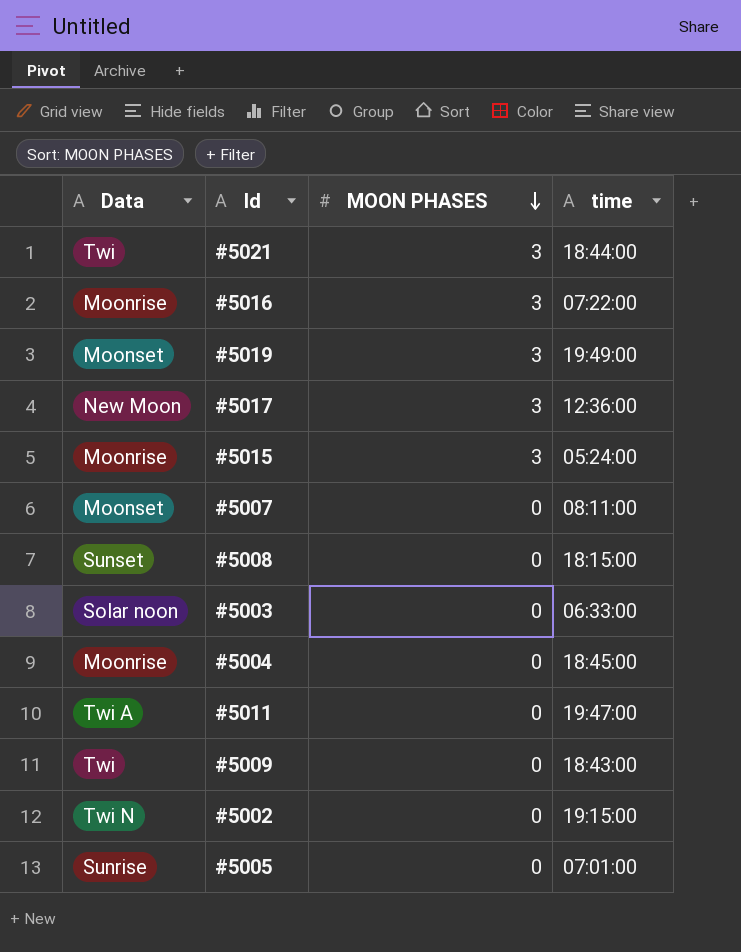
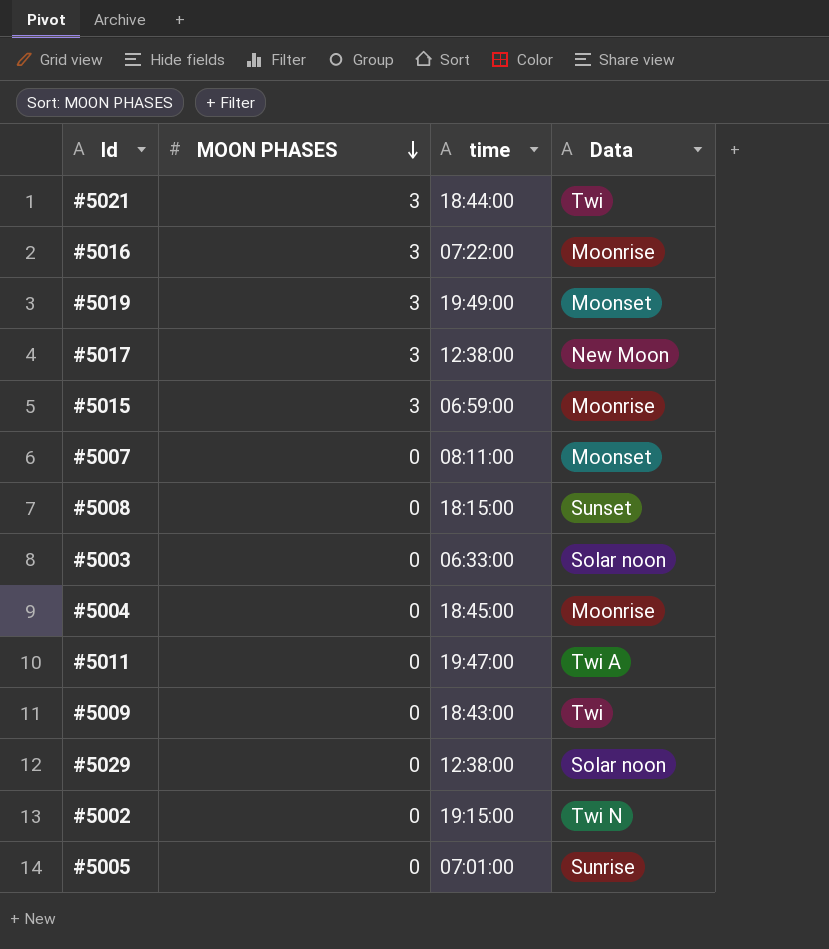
column Data | position: 1 -> 4
#5017 | time: 12:36:00 -> 12:38:00
#5015 | time: 05:24:00 -> 06:59:00
row #5029: none -> 0 | 12:38:00 | Solar noon

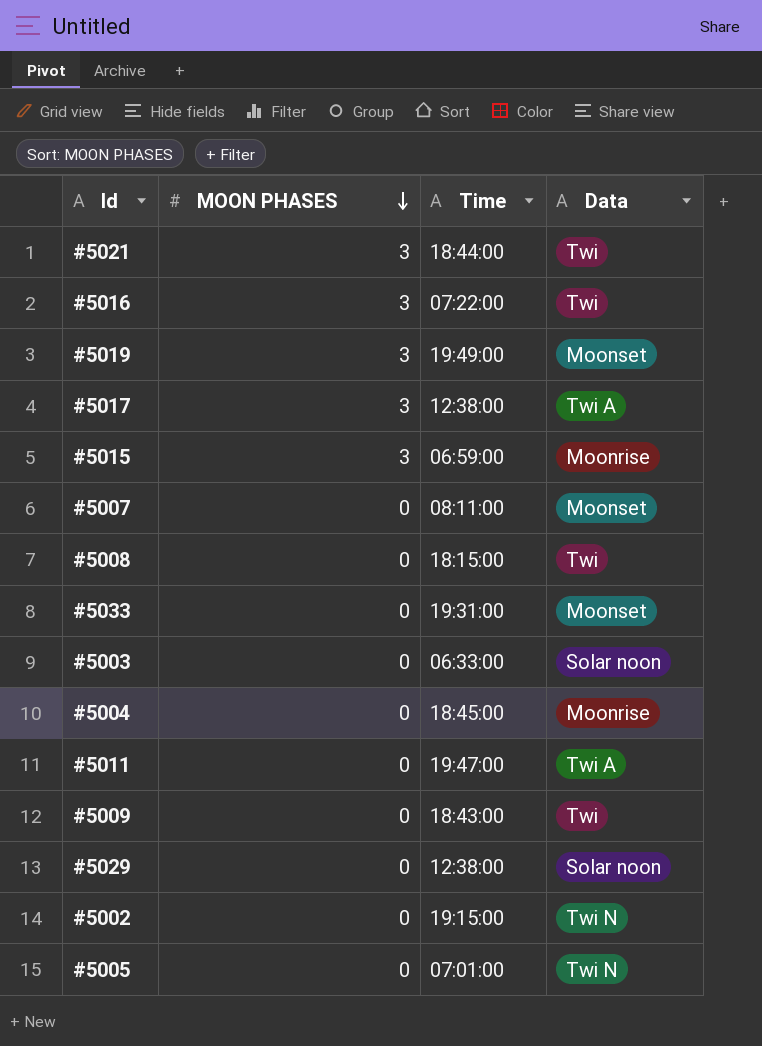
column name: time -> Time
#5016 | Data: Moonrise -> Twi
#5017 | Data: New Moon -> Twi A
#5008 | Data: Sunset -> Twi
row #5033: none -> 0 | 19:31:00 | Moonset
#5005 | Data: Sunrise -> Twi N

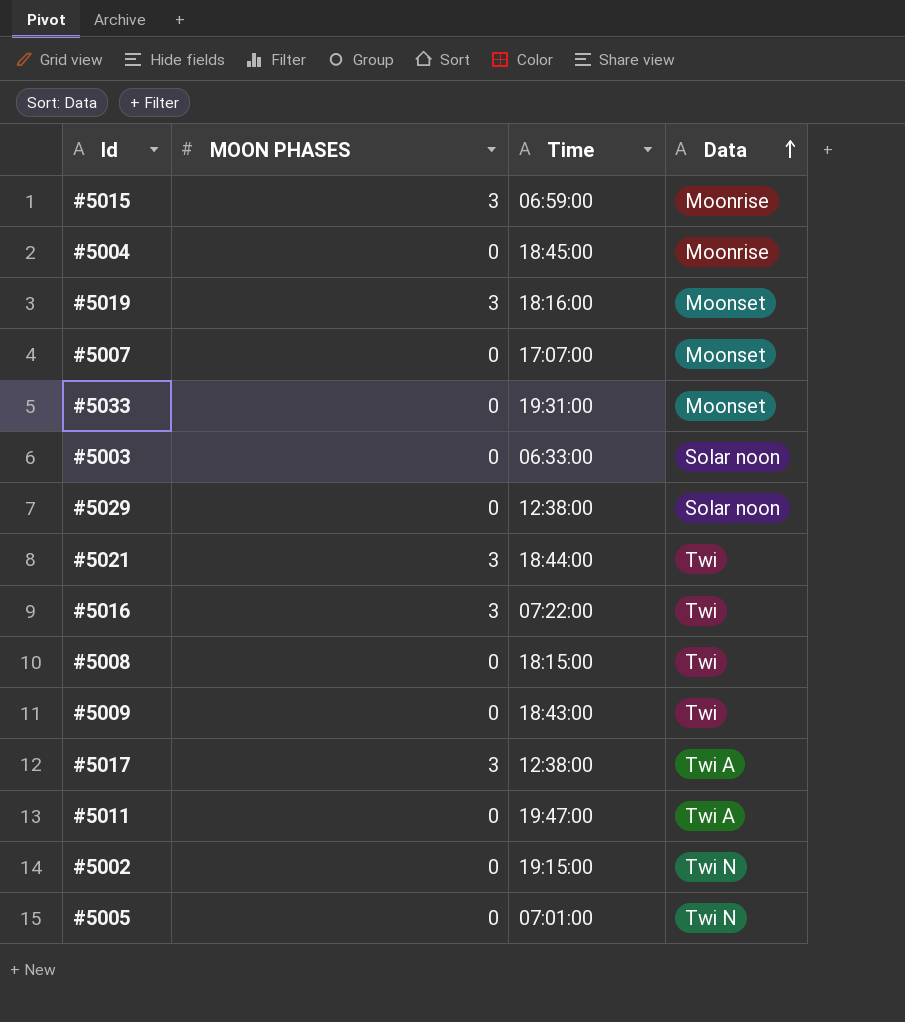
row order: MOON PHASES descending -> Data ascending
#5019 | Time: 19:49:00 -> 18:16:00
#5007 | Time: 08:11:00 -> 17:07:00

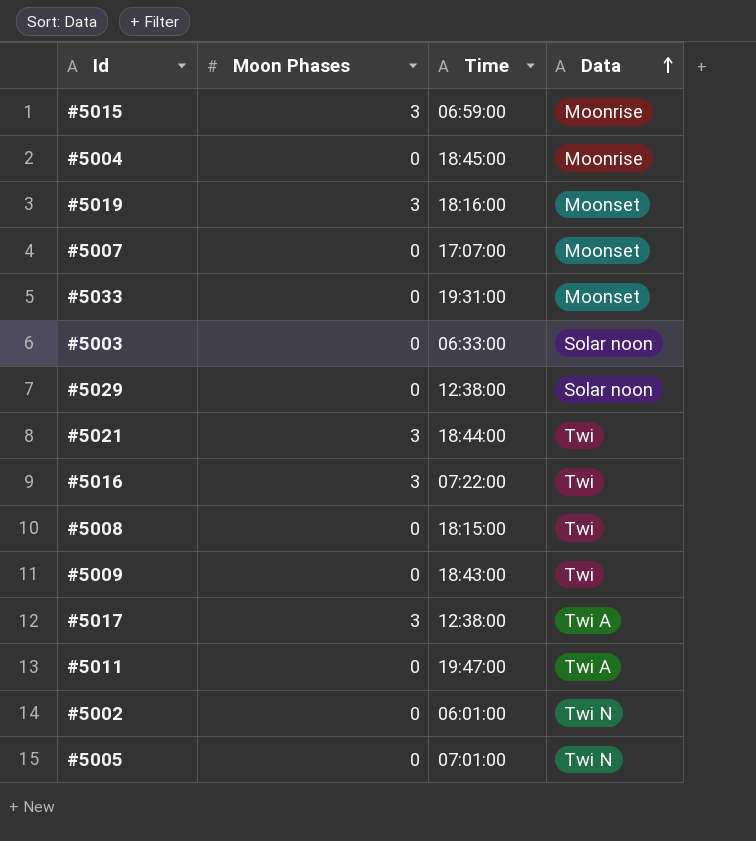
column name: MOON PHASES -> Moon Phases
#5002 | Time: 19:15:00 -> 06:01:00

